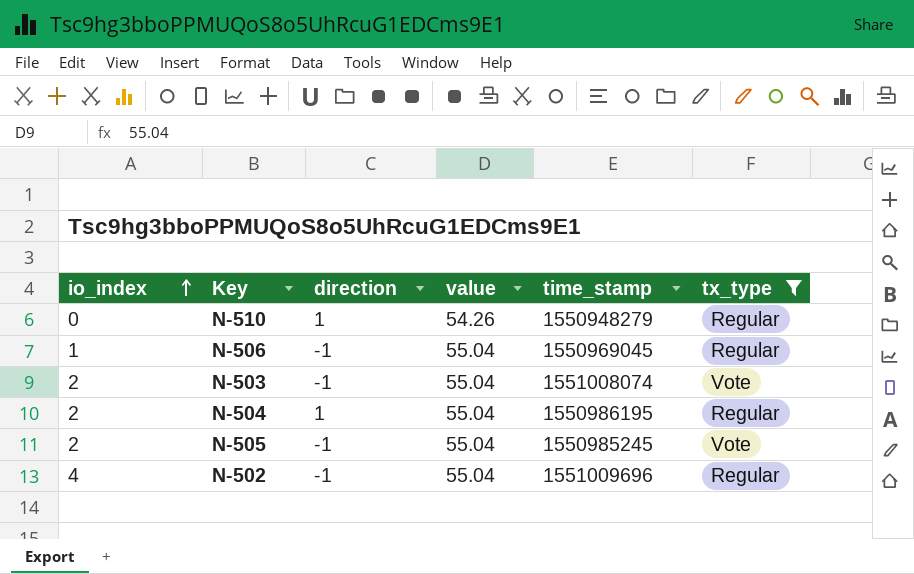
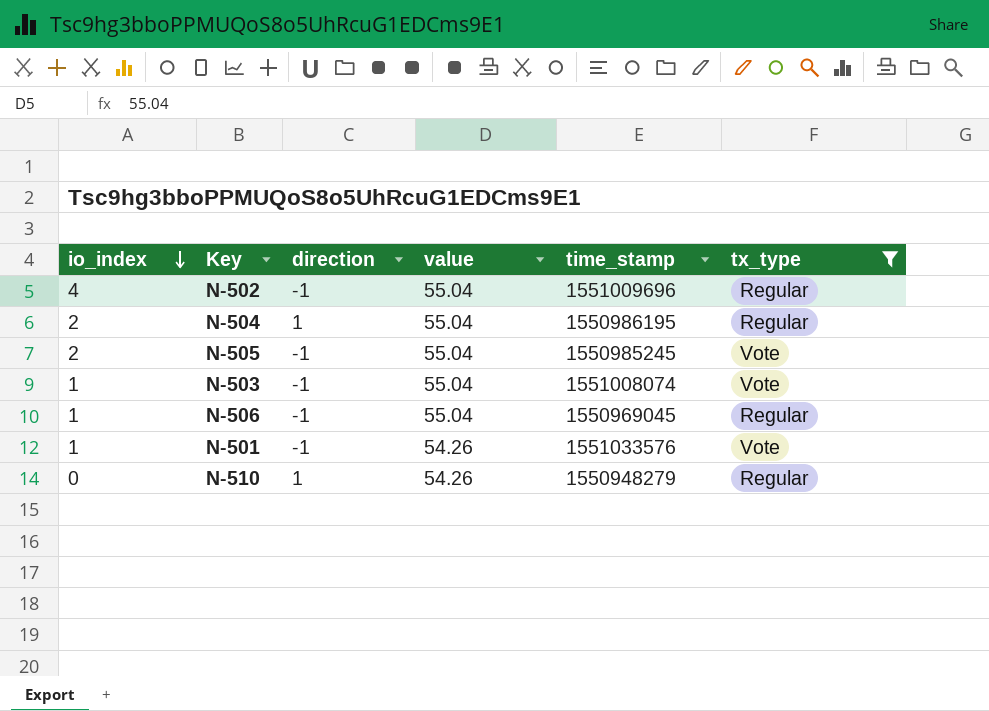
row order: io_index ascending -> io_index descending
N-503 | io_index: 2 -> 1
row N-501: none -> 1 | -1 | 54.26 | 1551033576 | Vote

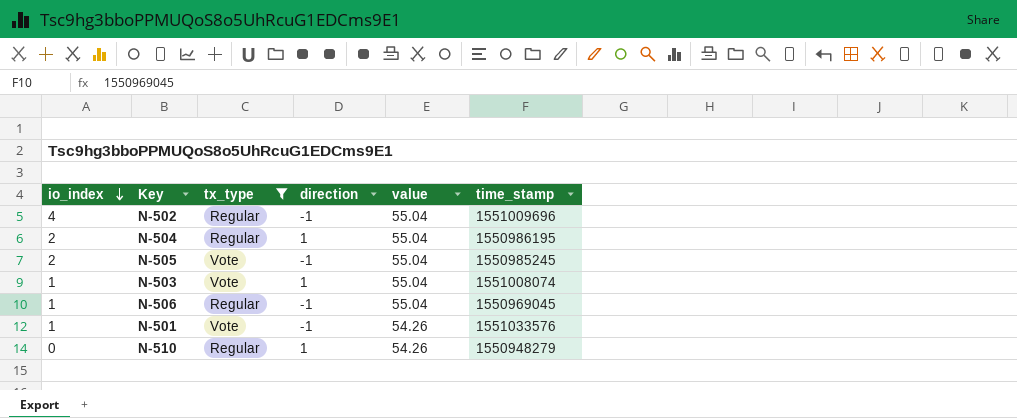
column tx_type | position: 6 -> 3
N-503 | direction: -1 -> 1

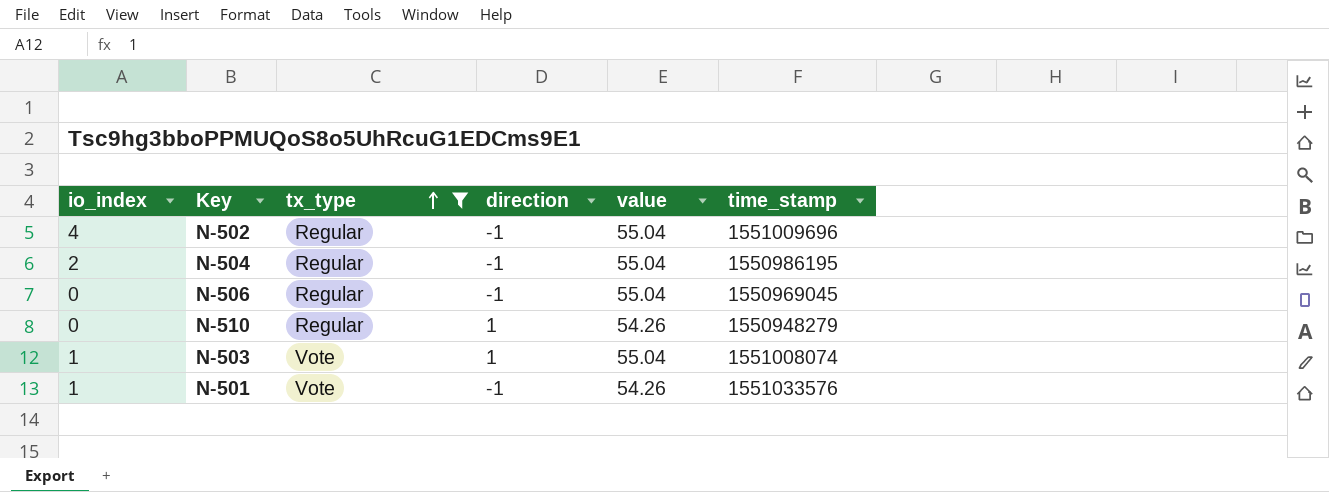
row order: io_index descending -> tx_type ascending
row N-505: 2 | Vote | -1 | 55.04 | 1550985245 -> none
N-504 | direction: 1 -> -1
N-506 | io_index: 1 -> 0

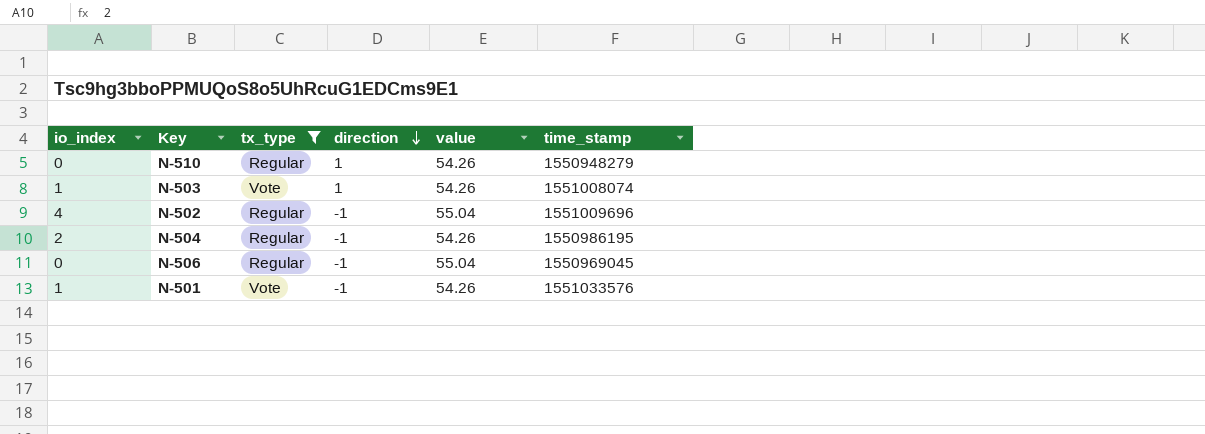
row order: tx_type ascending -> direction descending
N-503 | value: 55.04 -> 54.26
N-504 | value: 55.04 -> 54.26

